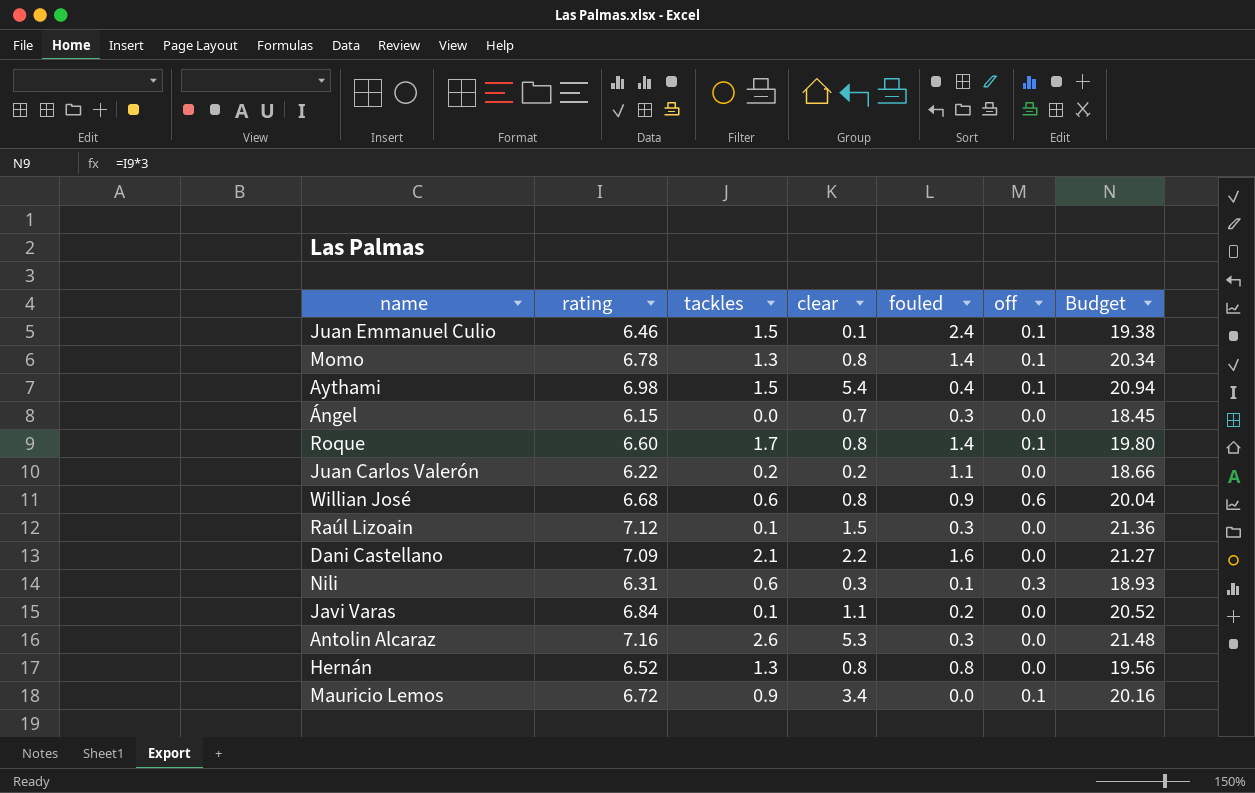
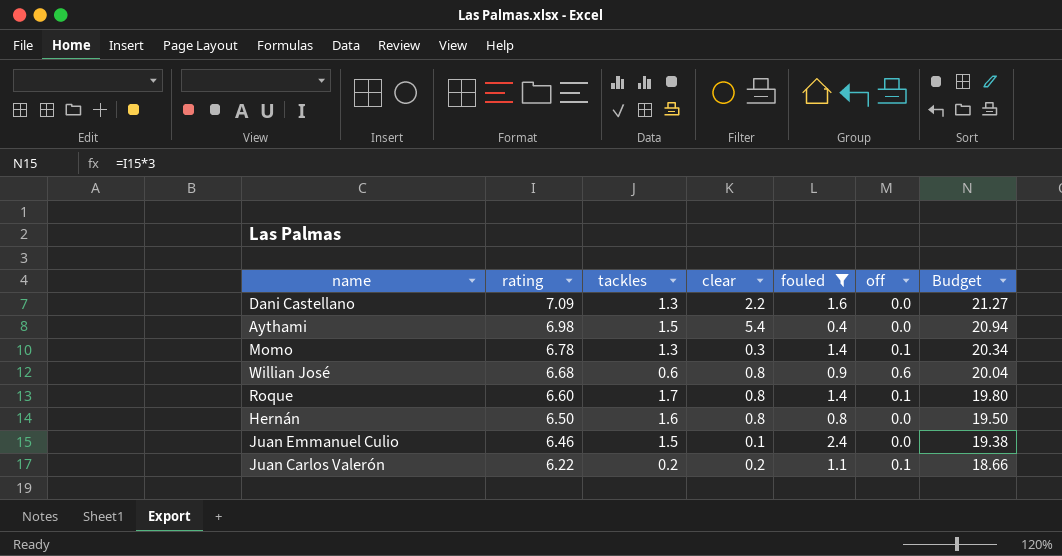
filter: none -> fouled >= 0.4
row order: none -> rating descending
Dani Castellano | tackles: 2.1 -> 1.3
Aythami | off: 0.1 -> 0.0
Momo | clear: 0.8 -> 0.3
Hernán | rating: 6.52 -> 6.50
Hernán | tackles: 1.3 -> 1.6
Hernán | Budget: 19.56 -> 19.50
Juan Emmanuel Culio | off: 0.1 -> 0.0
Juan Carlos Valerón | off: 0.0 -> 0.1

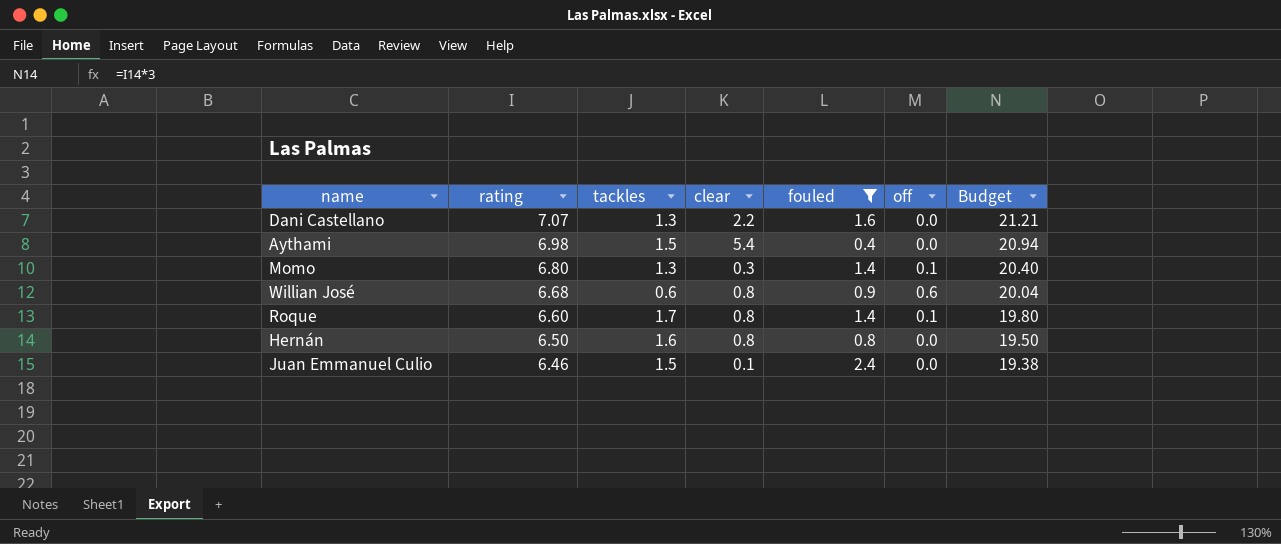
row Juan Carlos Valerón: 6.22 | 0.2 | 0.2 | 1.1 | 0.1 | 18.66 -> none
Dani Castellano | rating: 7.09 -> 7.07
Dani Castellano | Budget: 21.27 -> 21.21
Momo | rating: 6.78 -> 6.80
Momo | Budget: 20.34 -> 20.40

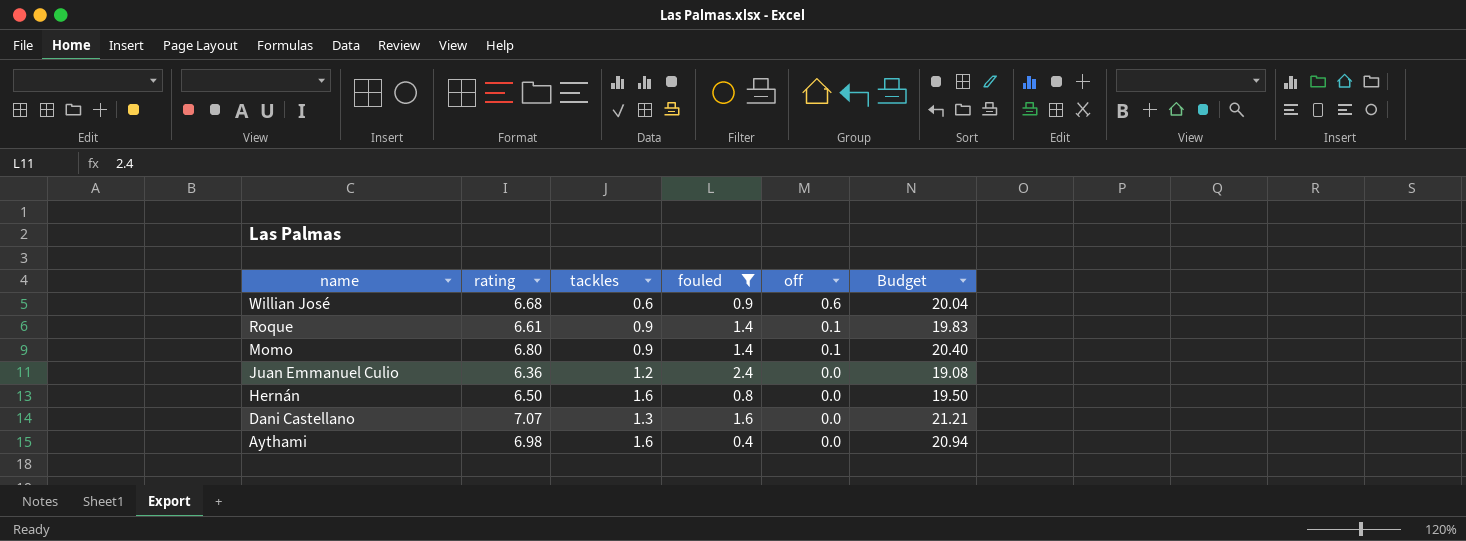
row order: rating descending -> name descending
column clear | position: 4 -> none
Roque | rating: 6.60 -> 6.61
Roque | tackles: 1.7 -> 0.9
Roque | Budget: 19.80 -> 19.83
Momo | tackles: 1.3 -> 0.9
Juan Emmanuel Culio | rating: 6.46 -> 6.36
Juan Emmanuel Culio | tackles: 1.5 -> 1.2
Juan Emmanuel Culio | Budget: 19.38 -> 19.08
Aythami | tackles: 1.5 -> 1.6

